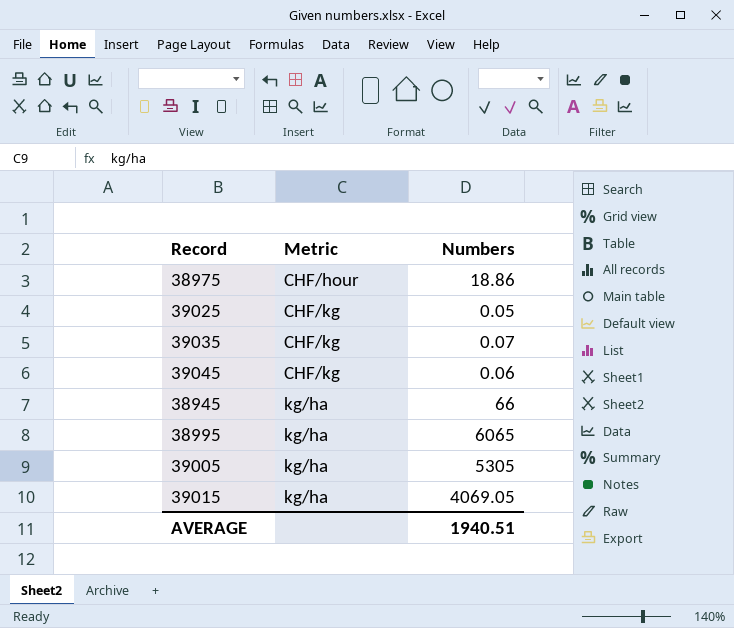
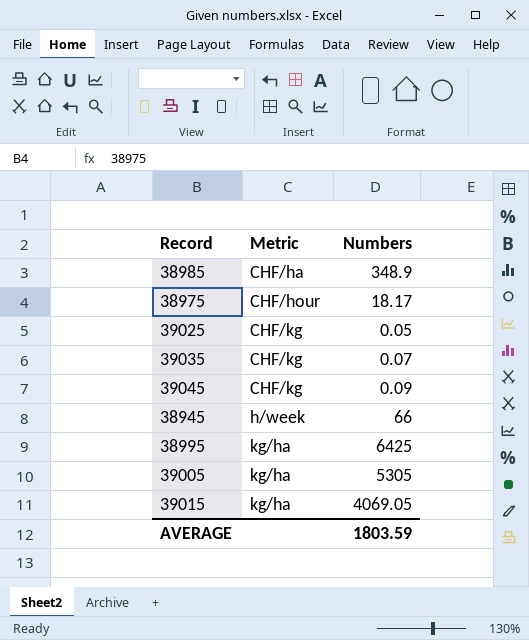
row 38985: none -> CHF/ha | 348.9
38975 | Numbers: 18.86 -> 18.17
39045 | Numbers: 0.06 -> 0.09
38945 | Metric: kg/ha -> h/week
38995 | Numbers: 6065 -> 6425
AVERAGE | Numbers: 1940.51 -> 1803.59

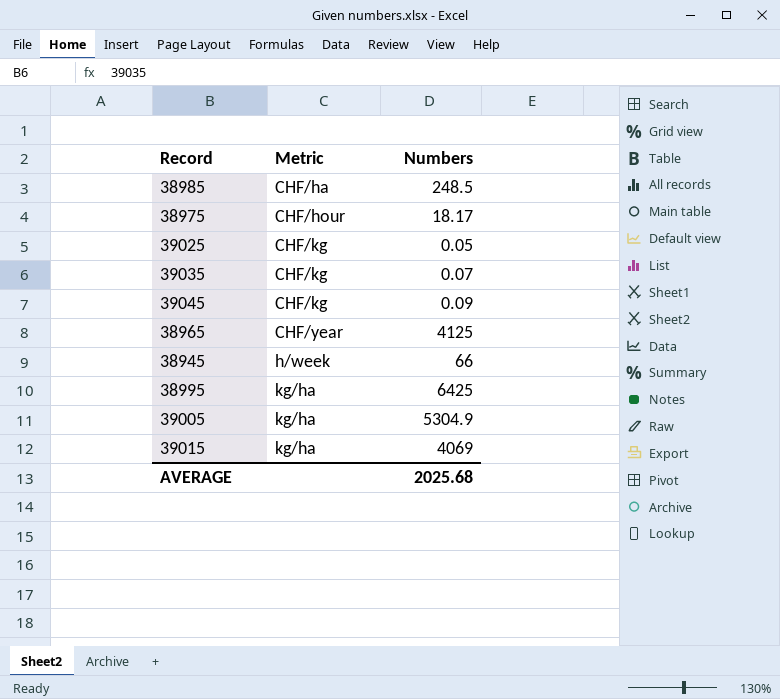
38985 | Numbers: 348.9 -> 248.5
row 38965: none -> CHF/year | 4125
39005 | Numbers: 5305 -> 5304.9
39015 | Numbers: 4069.05 -> 4069
AVERAGE | Numbers: 1803.59 -> 2025.68

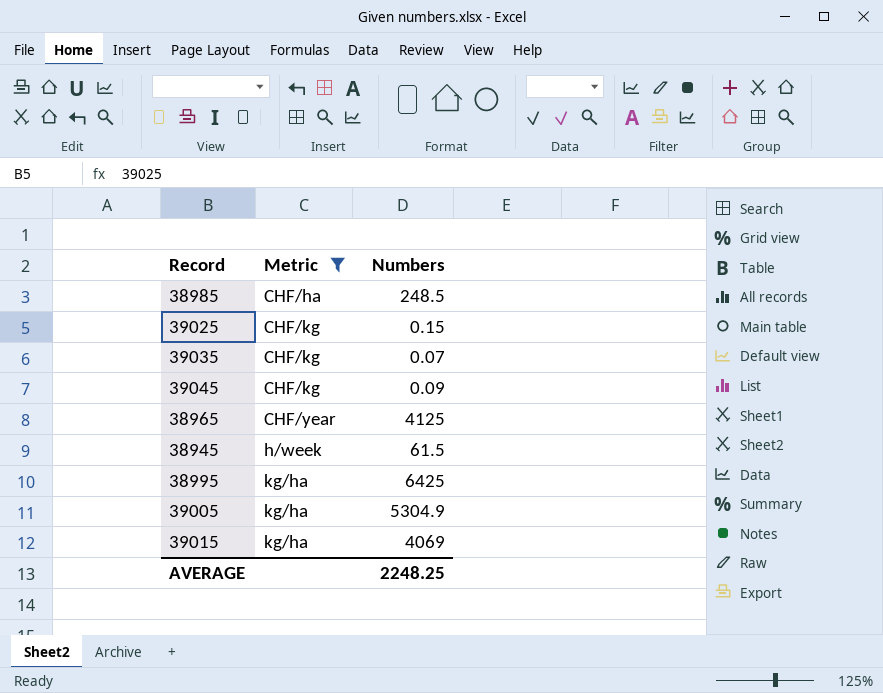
filter: none -> Metric != CHF/hour
39025 | Numbers: 0.05 -> 0.15
38945 | Numbers: 66 -> 61.5
AVERAGE | Numbers: 2025.68 -> 2248.25

